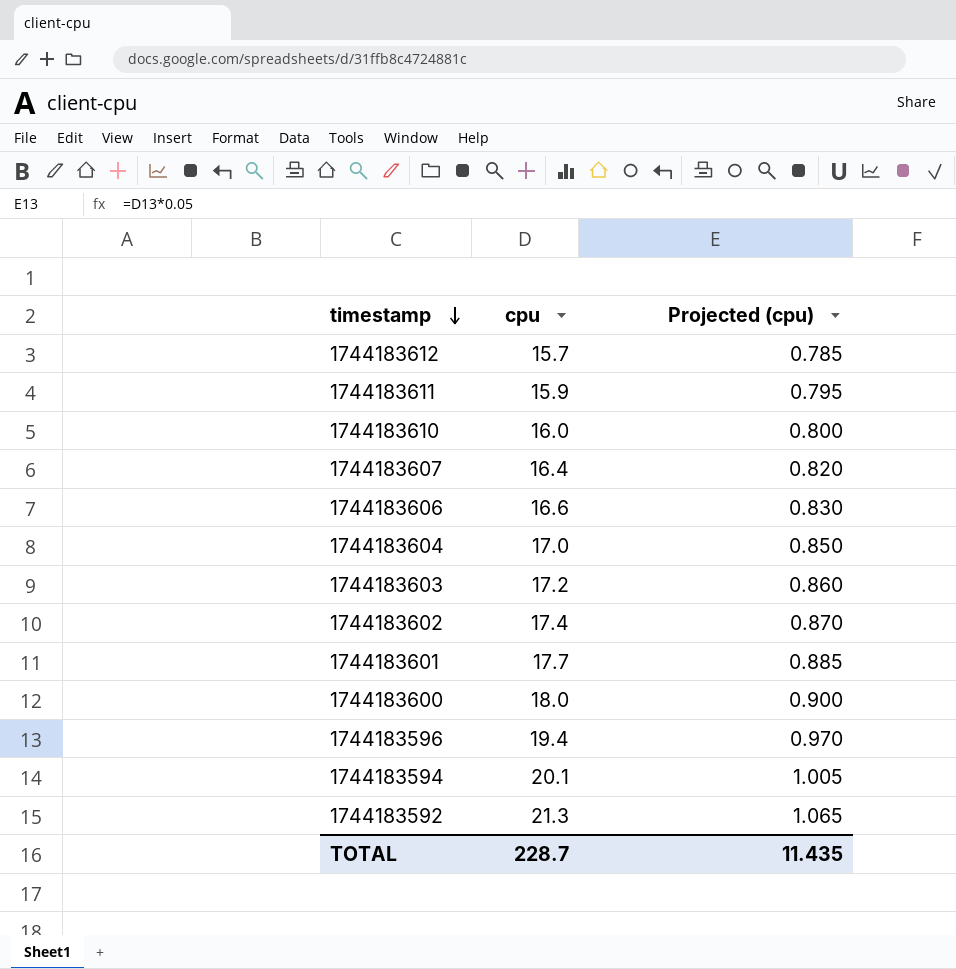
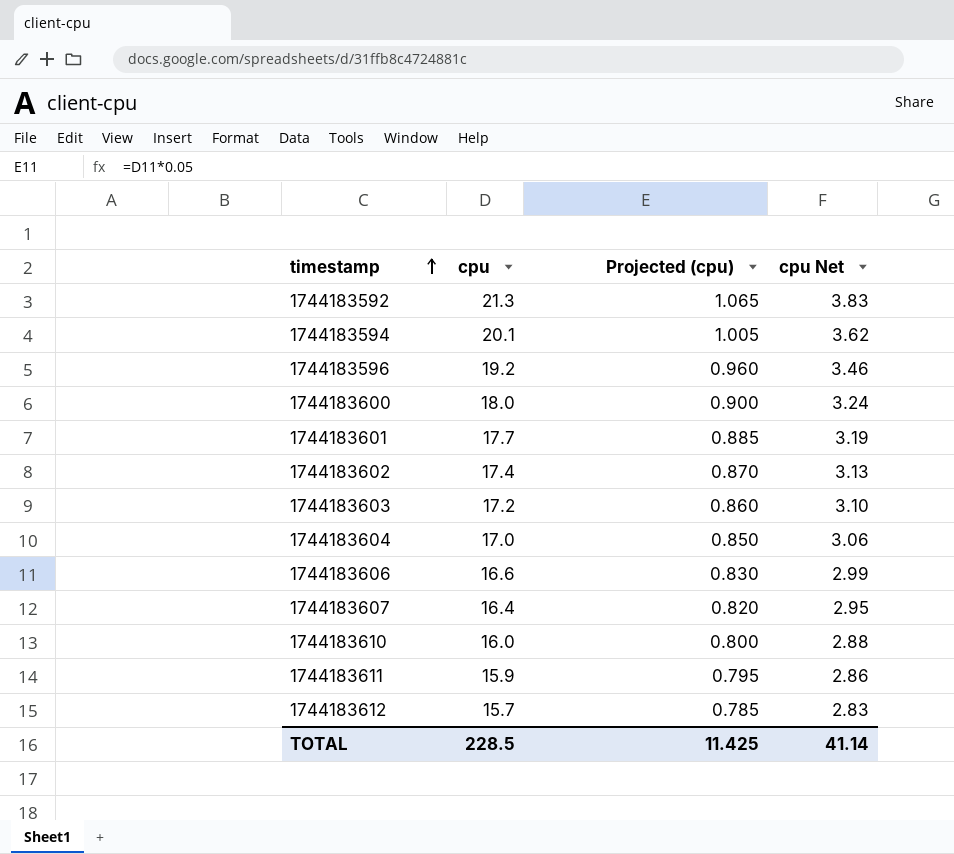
row order: timestamp descending -> timestamp ascending
column cpu Net | formula: none -> [cpu] * 0.18
1744183596 | cpu: 19.4 -> 19.2
1744183596 | Projected (cpu): 0.970 -> 0.960
TOTAL | cpu: 228.7 -> 228.5
TOTAL | Projected (cpu): 11.435 -> 11.425

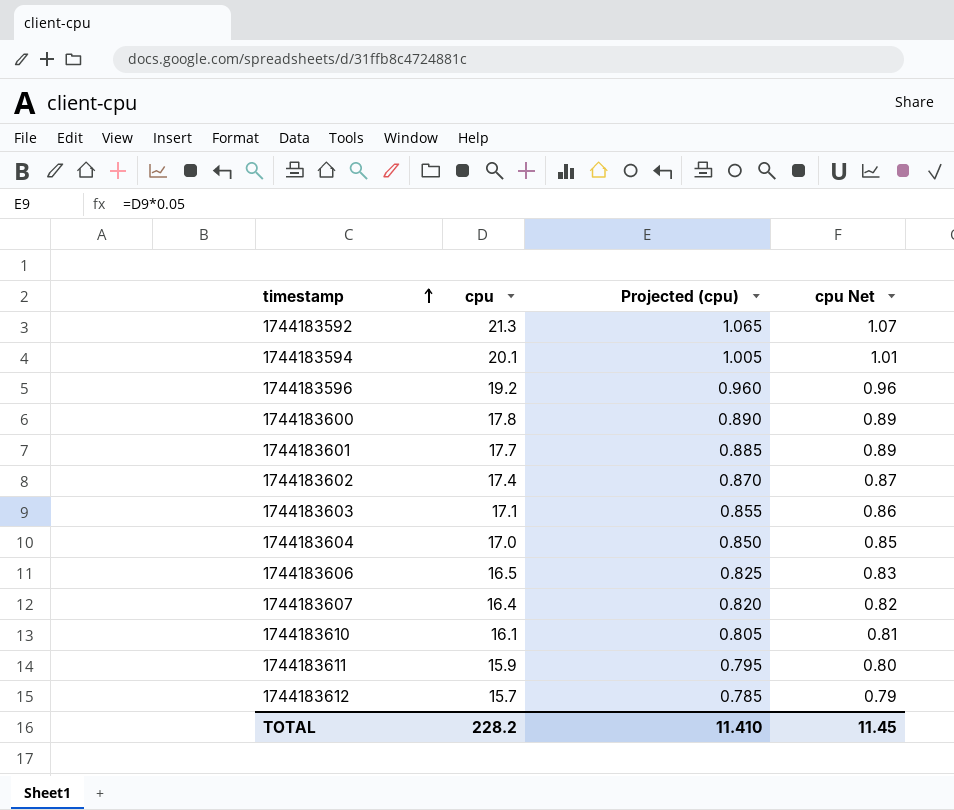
column cpu Net | formula: [cpu] * 0.18 -> [cpu] * 0.05
1744183600 | cpu: 18.0 -> 17.8
1744183600 | Projected (cpu): 0.900 -> 0.890
1744183603 | cpu: 17.2 -> 17.1
1744183603 | Projected (cpu): 0.860 -> 0.855
1744183606 | cpu: 16.6 -> 16.5
1744183606 | Projected (cpu): 0.830 -> 0.825
1744183610 | cpu: 16.0 -> 16.1
1744183610 | Projected (cpu): 0.800 -> 0.805
TOTAL | cpu: 228.5 -> 228.2
TOTAL | Projected (cpu): 11.425 -> 11.410
TOTAL | cpu Net: 41.14 -> 11.45

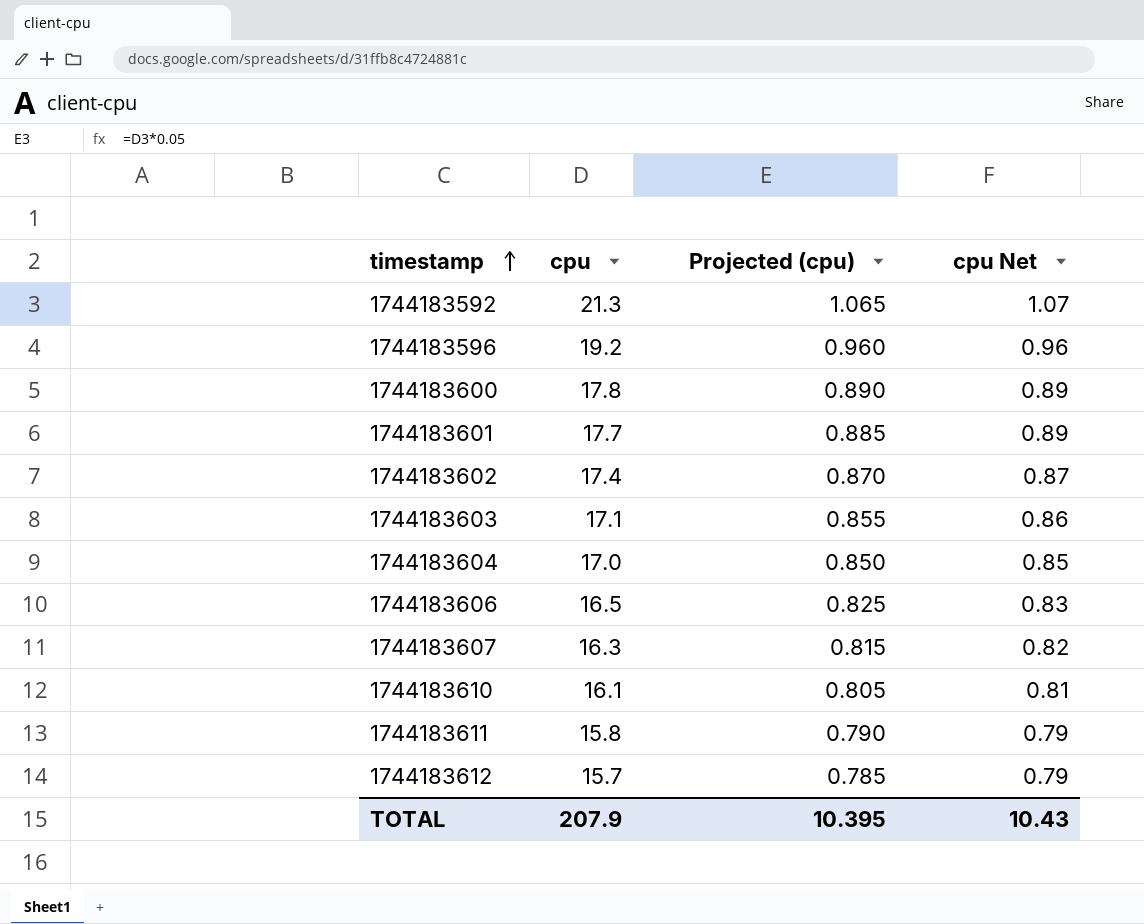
row 1744183594: 20.1 | 1.005 | 1.01 -> none
1744183607 | cpu: 16.4 -> 16.3
1744183607 | Projected (cpu): 0.820 -> 0.815
1744183611 | cpu: 15.9 -> 15.8
1744183611 | Projected (cpu): 0.795 -> 0.790
1744183611 | cpu Net: 0.80 -> 0.79
TOTAL | cpu: 228.2 -> 207.9
TOTAL | Projected (cpu): 11.410 -> 10.395
TOTAL | cpu Net: 11.45 -> 10.43

